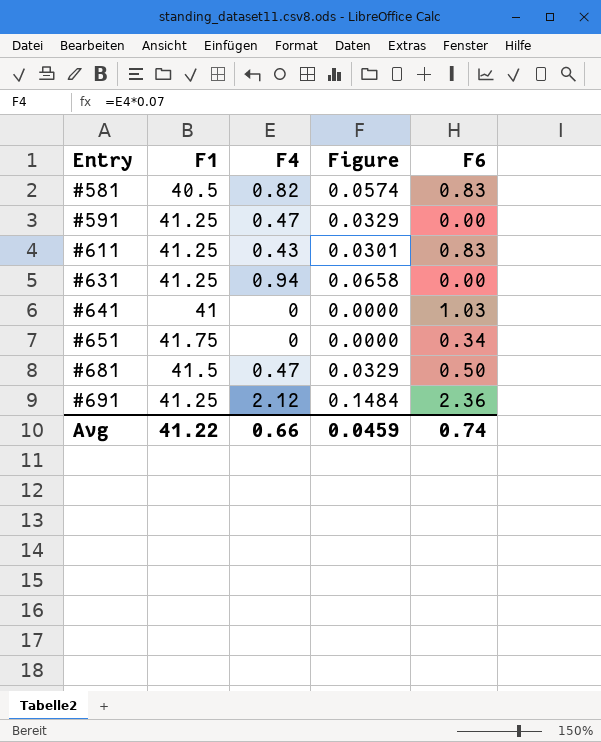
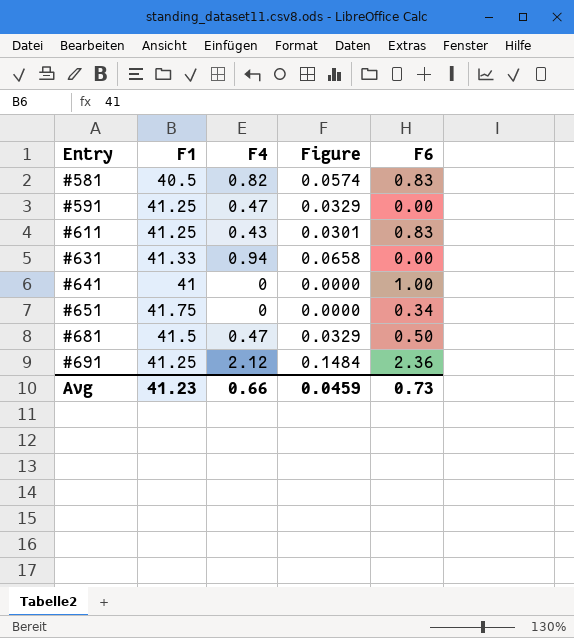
#631 | F1: 41.25 -> 41.33
#641 | F6: 1.03 -> 1.00
Avg | F1: 41.22 -> 41.23
Avg | F6: 0.74 -> 0.73

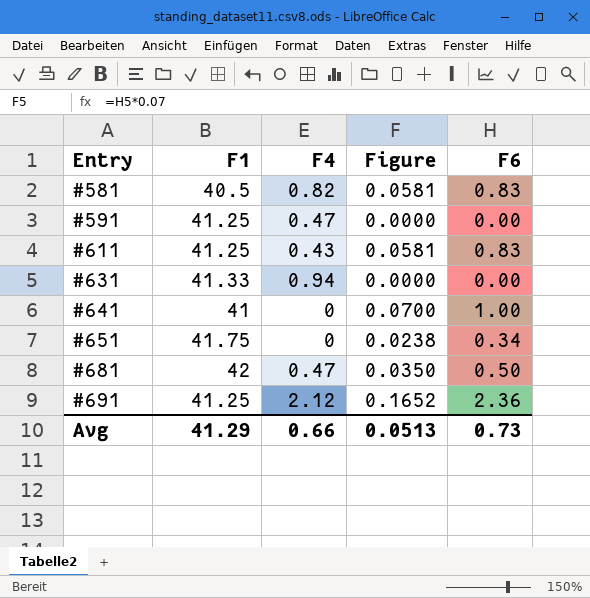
column Figure | formula: [F4] * 0.07 -> [F6] * 0.07
#681 | F1: 41.5 -> 42
Avg | F1: 41.23 -> 41.29
Avg | Figure: 0.0459 -> 0.0513

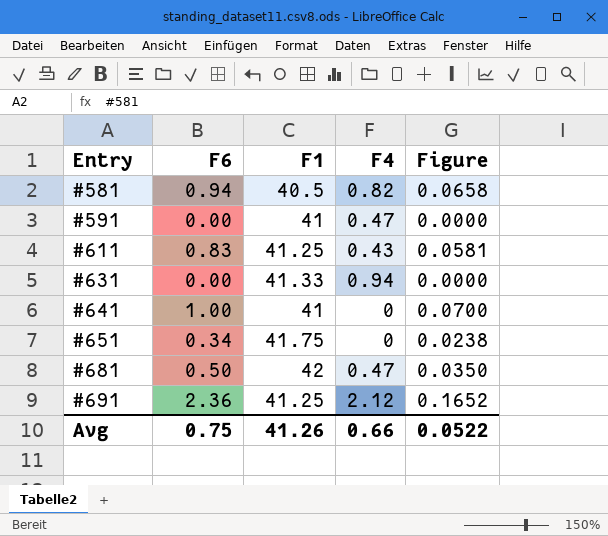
column F6 | position: 5 -> 2
#581 | F6: 0.83 -> 0.94
#581 | Figure: 0.0581 -> 0.0658
#591 | F1: 41.25 -> 41
Avg | F6: 0.73 -> 0.75
Avg | F1: 41.29 -> 41.26
Avg | Figure: 0.0513 -> 0.0522

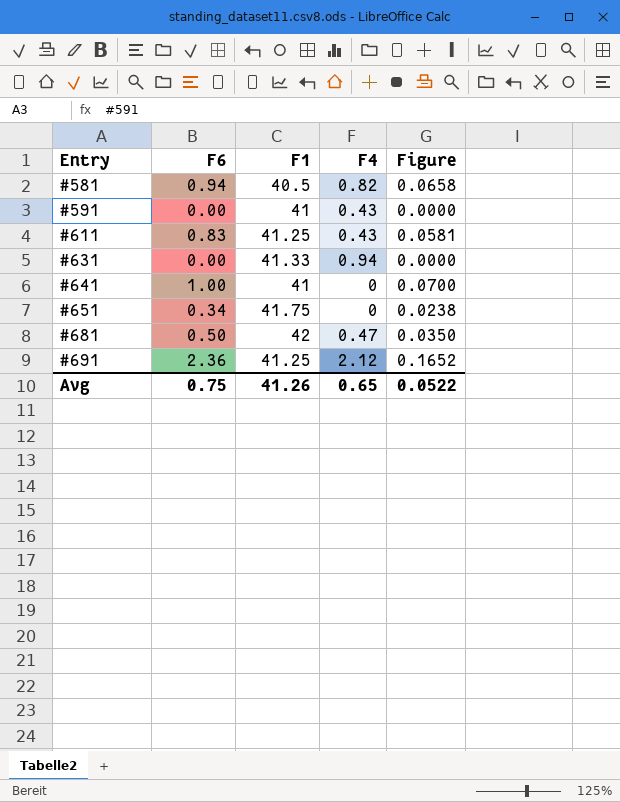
#591 | F4: 0.47 -> 0.43
Avg | F4: 0.66 -> 0.65

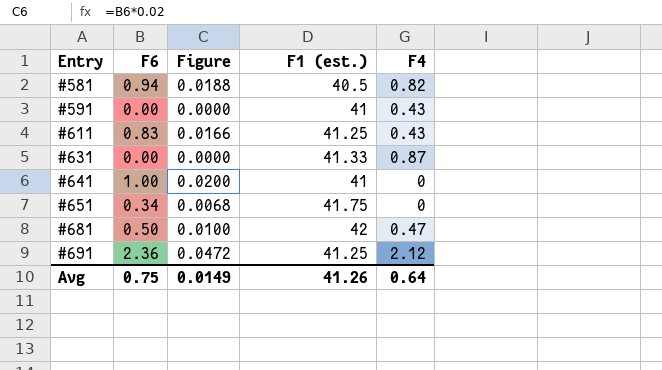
column Figure | formula: [F6] * 0.07 -> [F6] * 0.02
column Figure | position: 5 -> 3
column name: F1 -> F1 (est.)
#631 | F4: 0.94 -> 0.87
Avg | Figure: 0.0522 -> 0.0149
Avg | F4: 0.65 -> 0.64

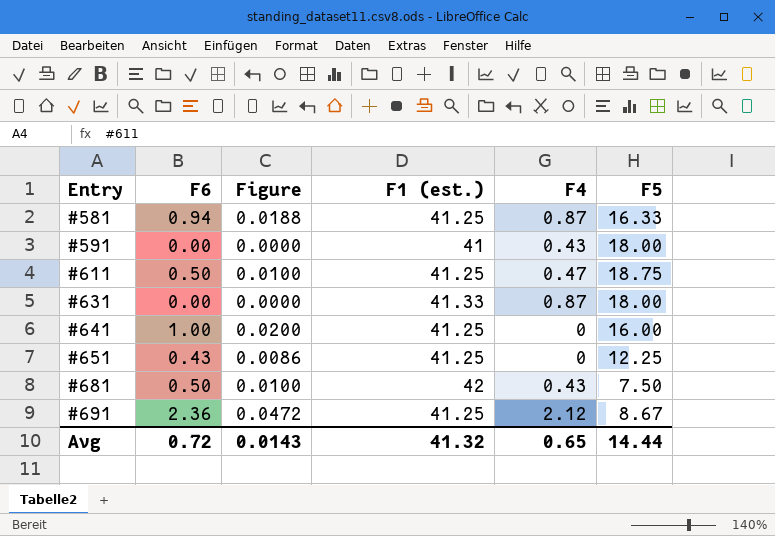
column F5 | position: none -> 6
#581 | F1 (est.): 40.5 -> 41.25
#581 | F4: 0.82 -> 0.87
#611 | F6: 0.83 -> 0.50
#611 | Figure: 0.0166 -> 0.0100
#611 | F4: 0.43 -> 0.47
#641 | F1 (est.): 41 -> 41.25
#651 | F6: 0.34 -> 0.43
#651 | Figure: 0.0068 -> 0.0086
#651 | F1 (est.): 41.75 -> 41.25
#681 | F4: 0.47 -> 0.43
Avg | F6: 0.75 -> 0.72
Avg | Figure: 0.0149 -> 0.0143
Avg | F1 (est.): 41.26 -> 41.32
Avg | F4: 0.64 -> 0.65

